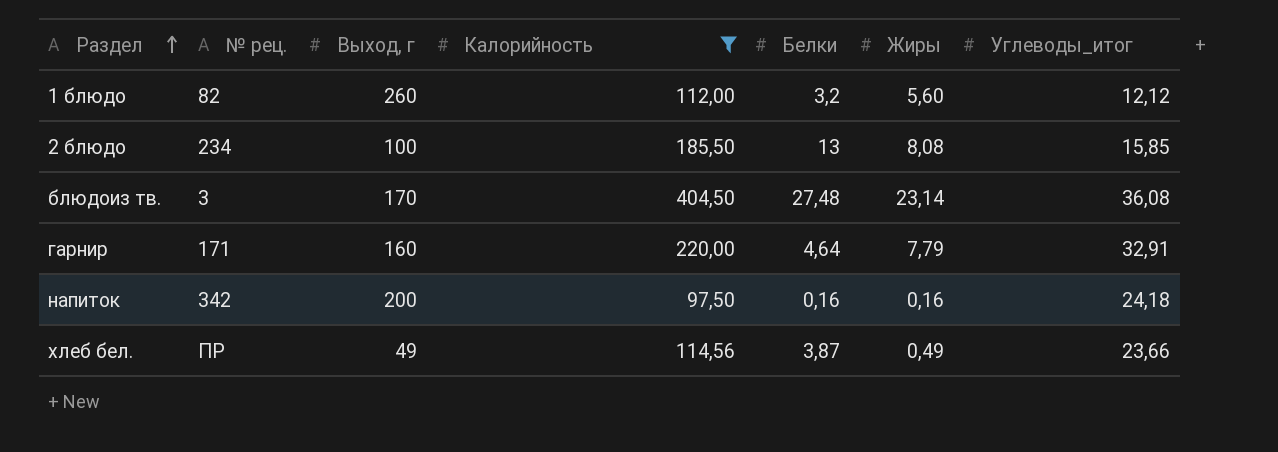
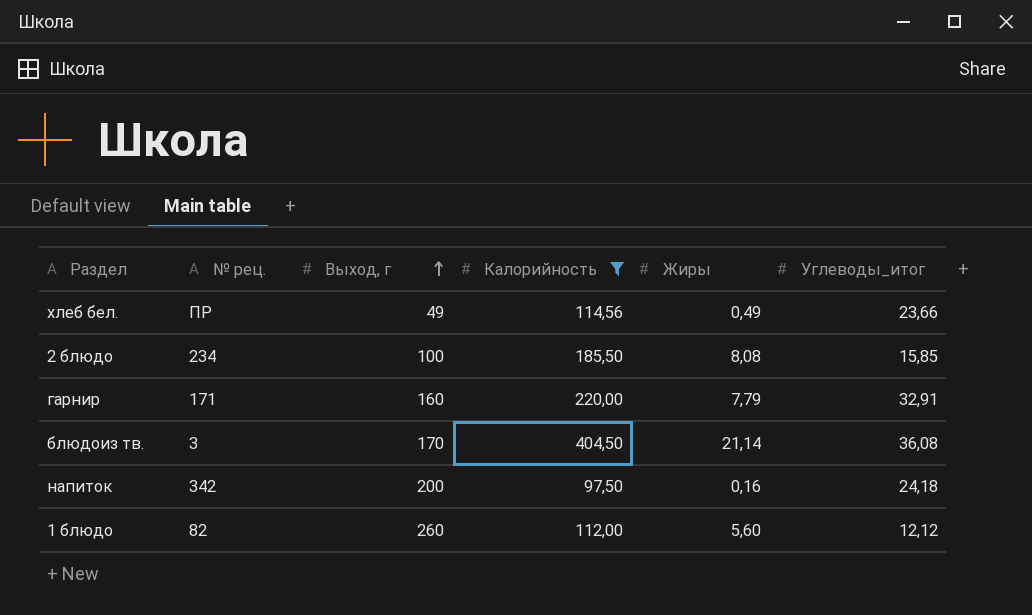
row order: Раздел ascending -> Выход, г ascending
column Белки | position: 5 -> none
блюдоиз тв. | Жиры: 23,14 -> 21,14

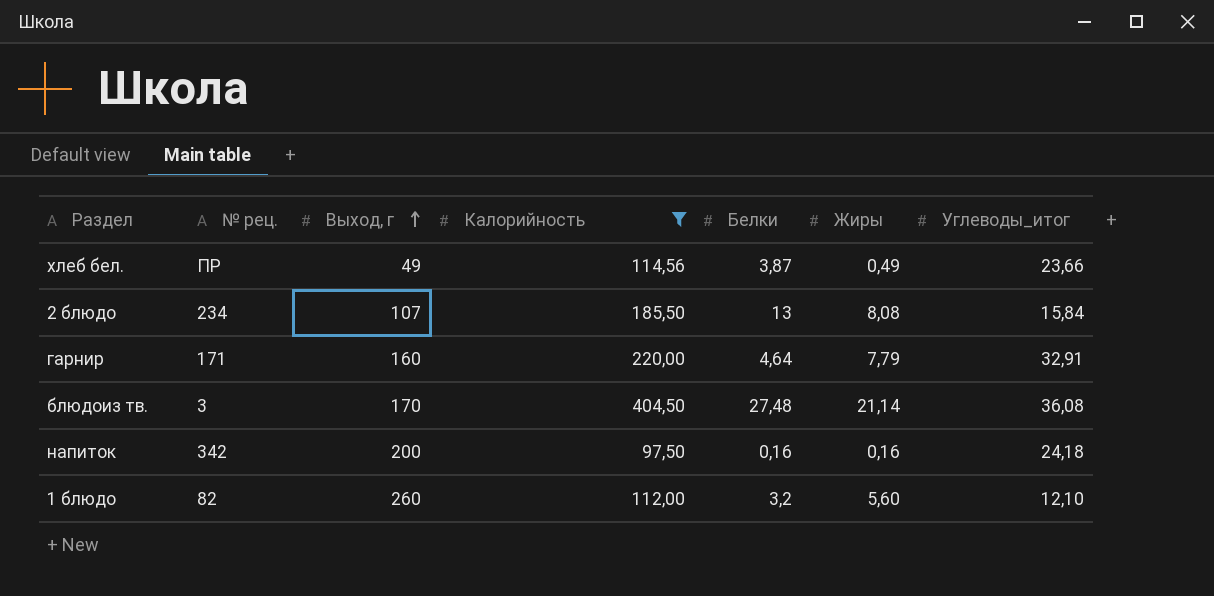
column Белки | position: none -> 5
2 блюдо | Выход, г: 100 -> 107
2 блюдо | Углеводы_итог: 15,85 -> 15,84
1 блюдо | Углеводы_итог: 12,12 -> 12,10

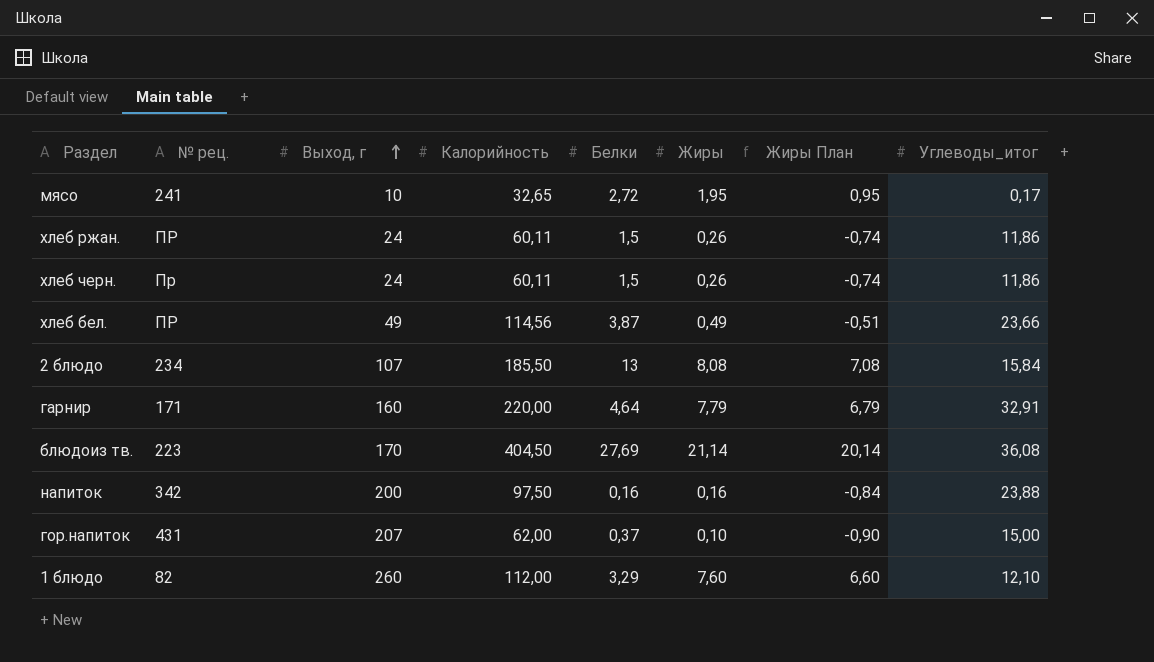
filter: Калорийность >= 97,50 -> none
column Жиры План | formula: none -> [Жиры] - 1
блюдоиз тв. | № рец.: 3 -> 223
блюдоиз тв. | Белки: 27,48 -> 27,69
напиток | Углеводы_итог: 24,18 -> 23,88
1 блюдо | Белки: 3,2 -> 3,29
1 блюдо | Жиры: 5,60 -> 7,60

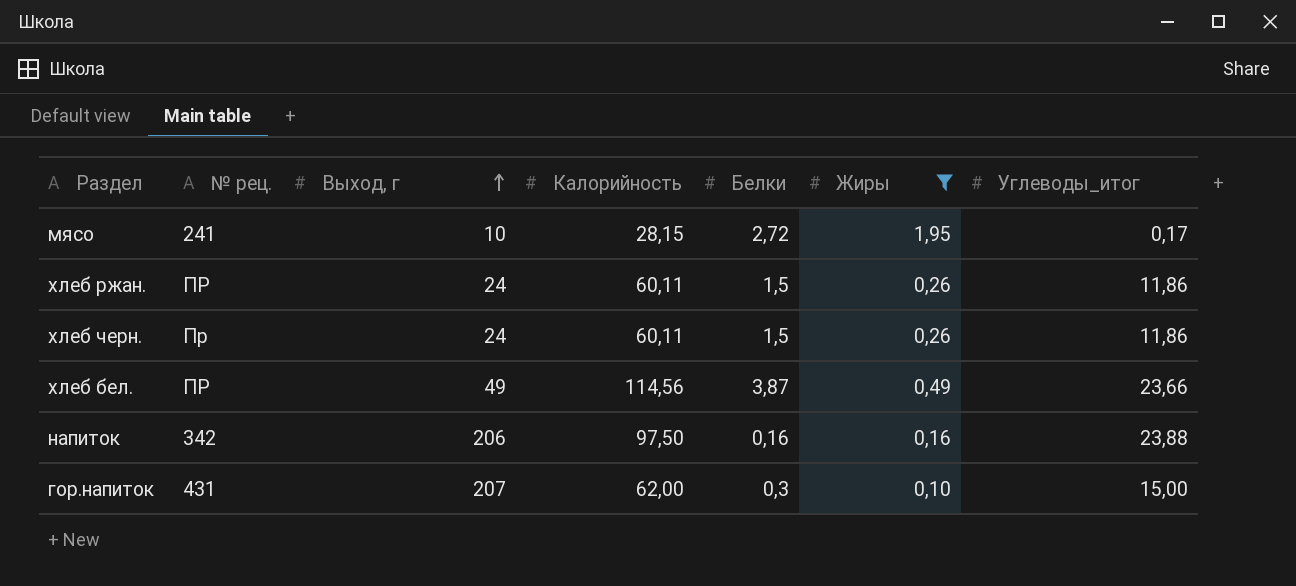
filter: none -> Жиры <= 1,95
column Жиры План | formula: [Жиры] - 1 -> none
мясо | Калорийность: 32,65 -> 28,15
напиток | Выход, г: 200 -> 206
гор.напиток | Белки: 0,37 -> 0,3

